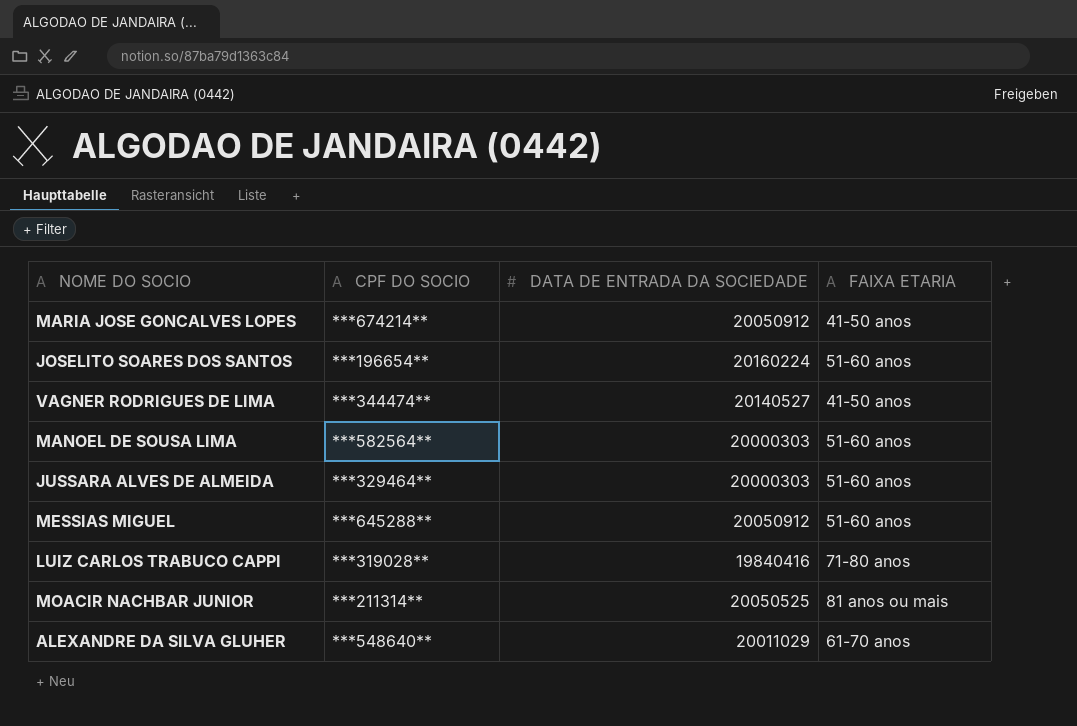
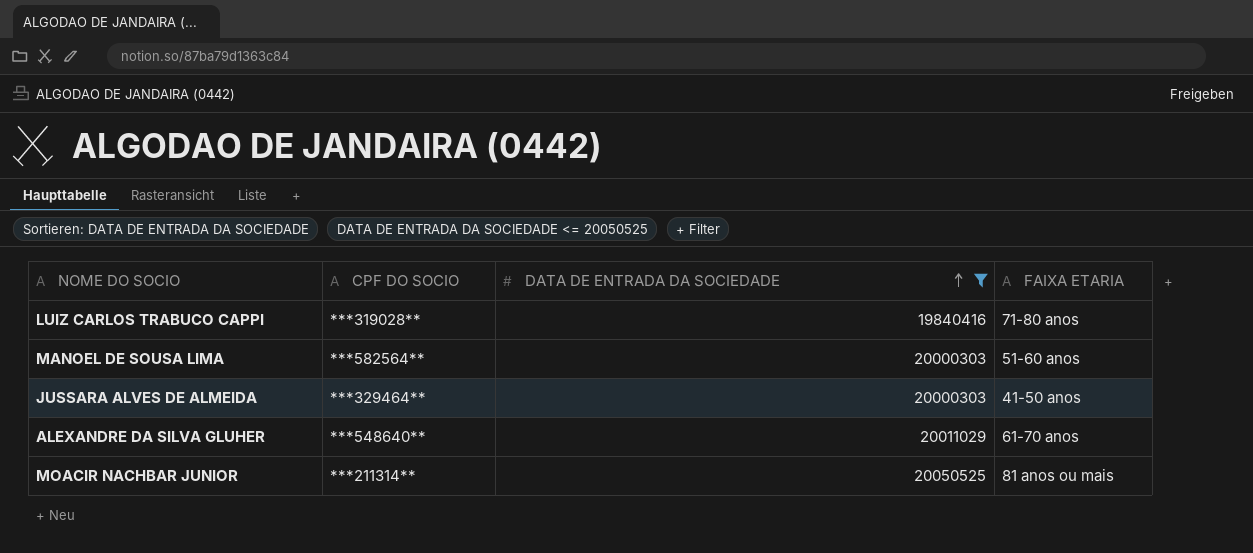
filter: none -> DATA DE ENTRADA DA SOCIEDADE <= 20050525
row order: none -> DATA DE ENTRADA DA SOCIEDADE ascending
JUSSARA ALVES DE ALMEIDA | FAIXA ETARIA: 51-60 anos -> 41-50 anos

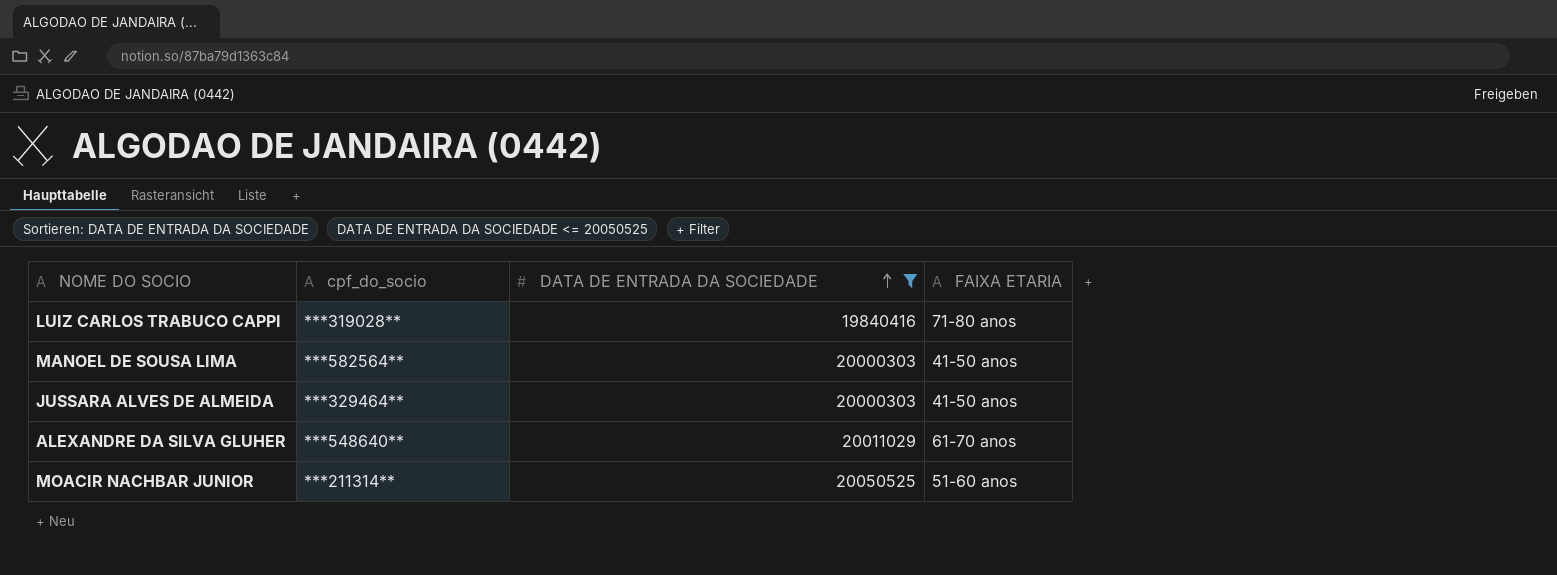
column name: CPF DO SOCIO -> cpf_do_socio
MANOEL DE SOUSA LIMA | FAIXA ETARIA: 51-60 anos -> 41-50 anos
MOACIR NACHBAR JUNIOR | FAIXA ETARIA: 81 anos ou mais -> 51-60 anos

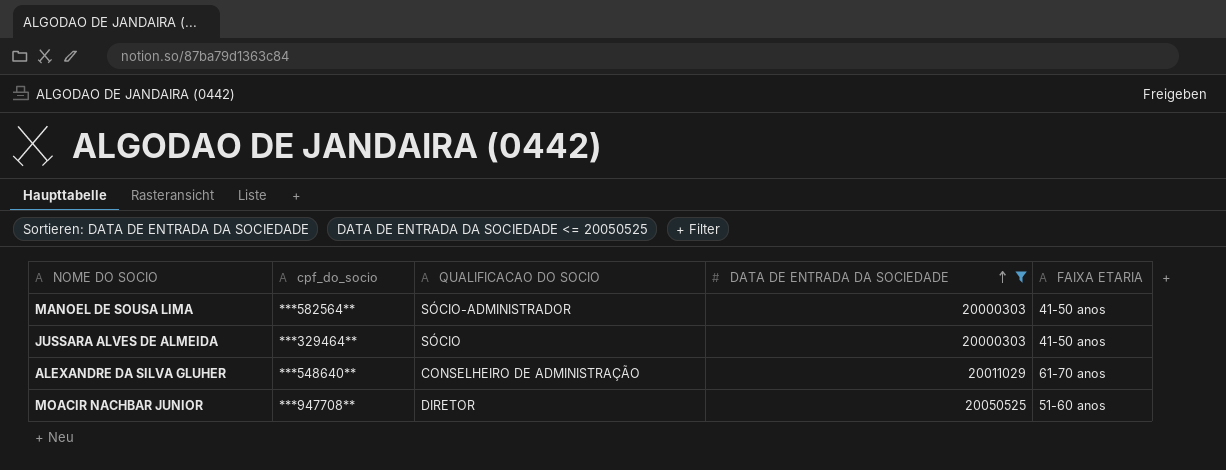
column QUALIFICACAO DO SOCIO | position: none -> 3
row LUIZ CARLOS TRABUCO CAPPI: ***319028** | 19840416 | 71-80 anos -> none
MOACIR NACHBAR JUNIOR | cpf_do_socio: ***211314** -> ***947708**

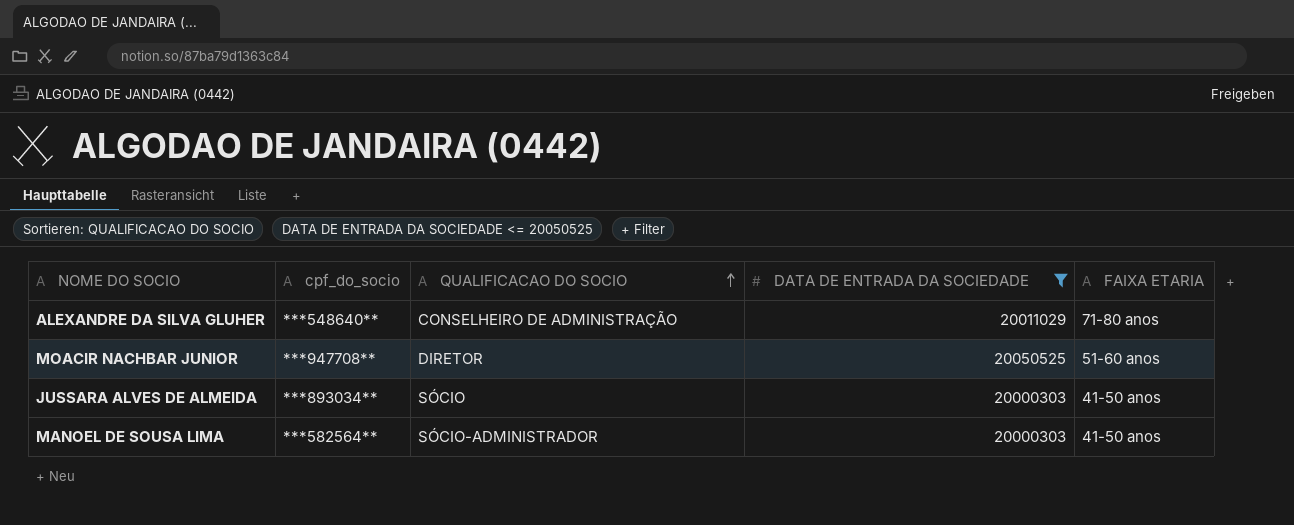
row order: DATA DE ENTRADA DA SOCIEDADE ascending -> QUALIFICACAO DO SOCIO ascending
ALEXANDRE DA SILVA GLUHER | FAIXA ETARIA: 61-70 anos -> 71-80 anos
JUSSARA ALVES DE ALMEIDA | cpf_do_socio: ***329464** -> ***893034**

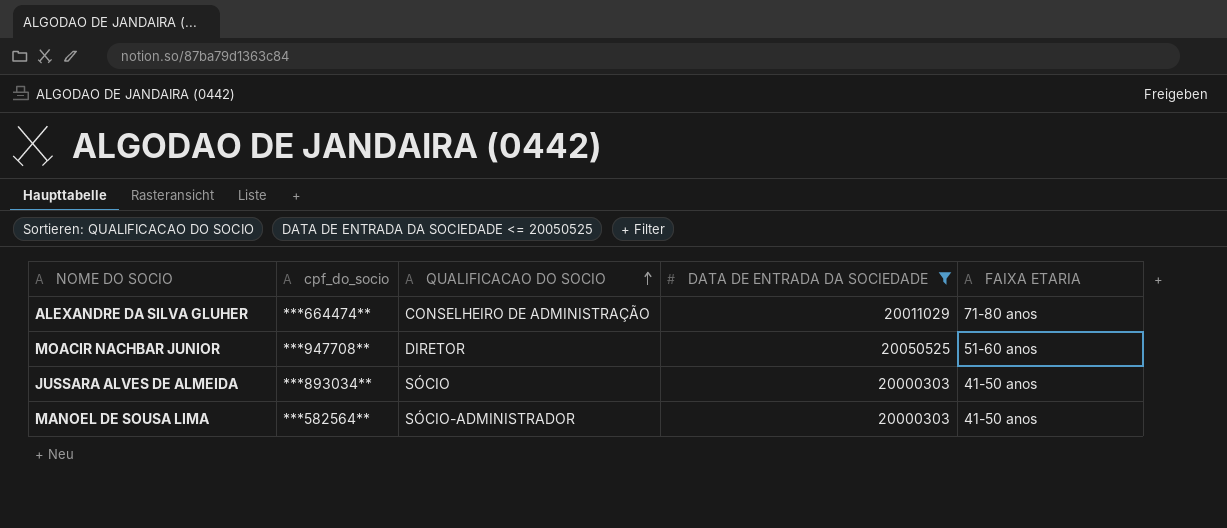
ALEXANDRE DA SILVA GLUHER | cpf_do_socio: ***548640** -> ***664474**

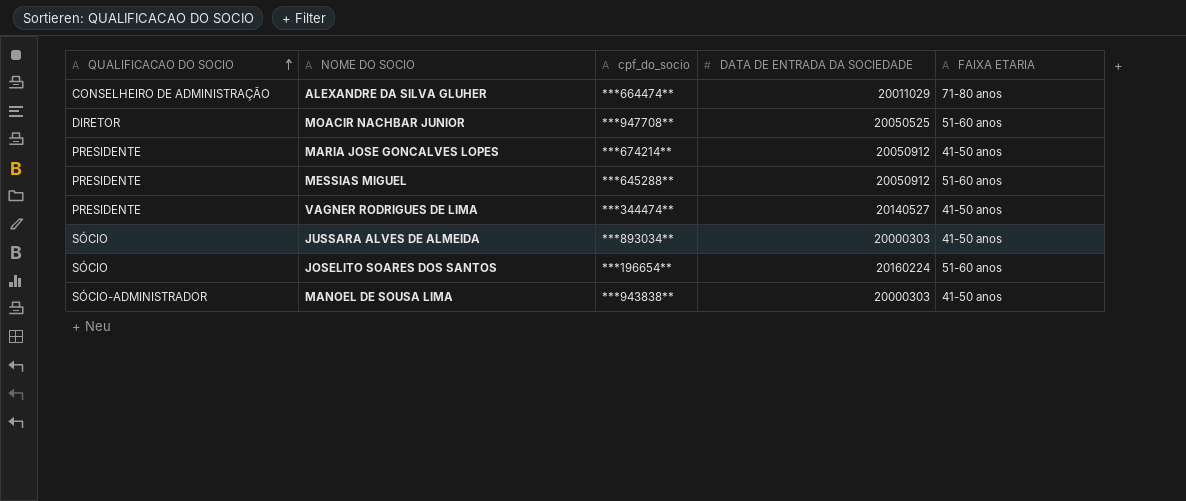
filter: DATA DE ENTRADA DA SOCIEDADE <= 20050525 -> none
column QUALIFICACAO DO SOCIO | position: 3 -> 1
MANOEL DE SOUSA LIMA | cpf_do_socio: ***582564** -> ***943838**

